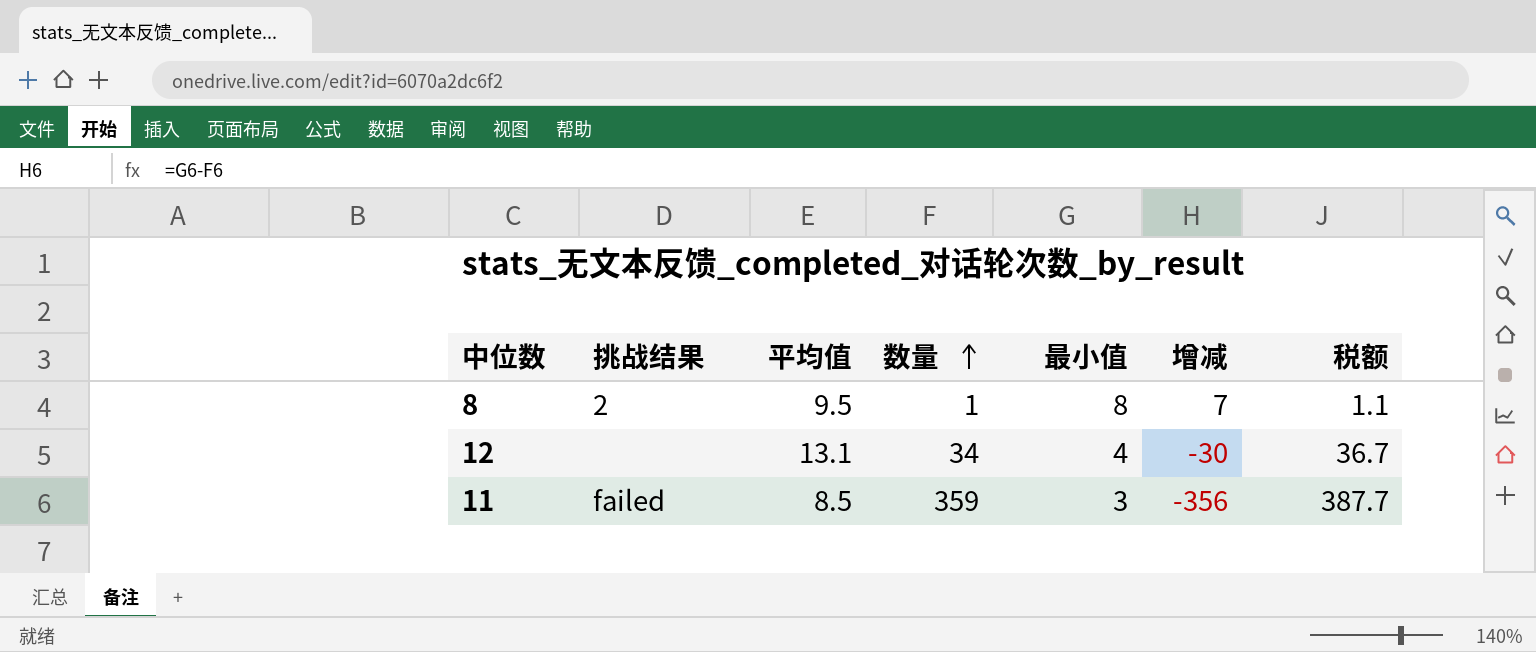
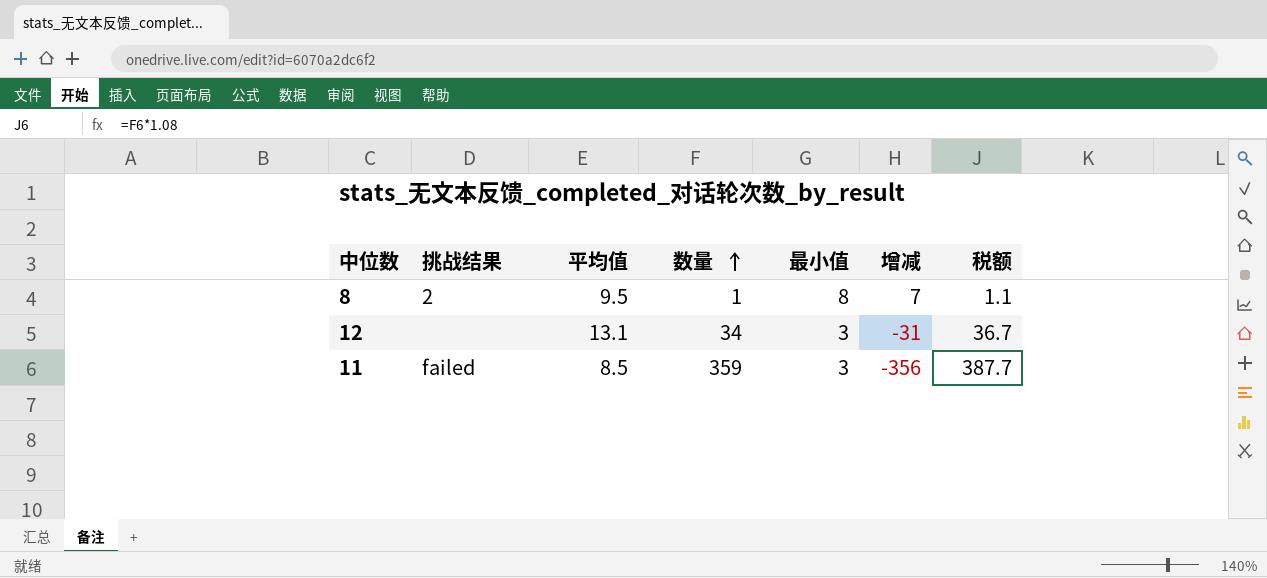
12 | 最小值: 4 -> 3
12 | 增减: -30 -> -31

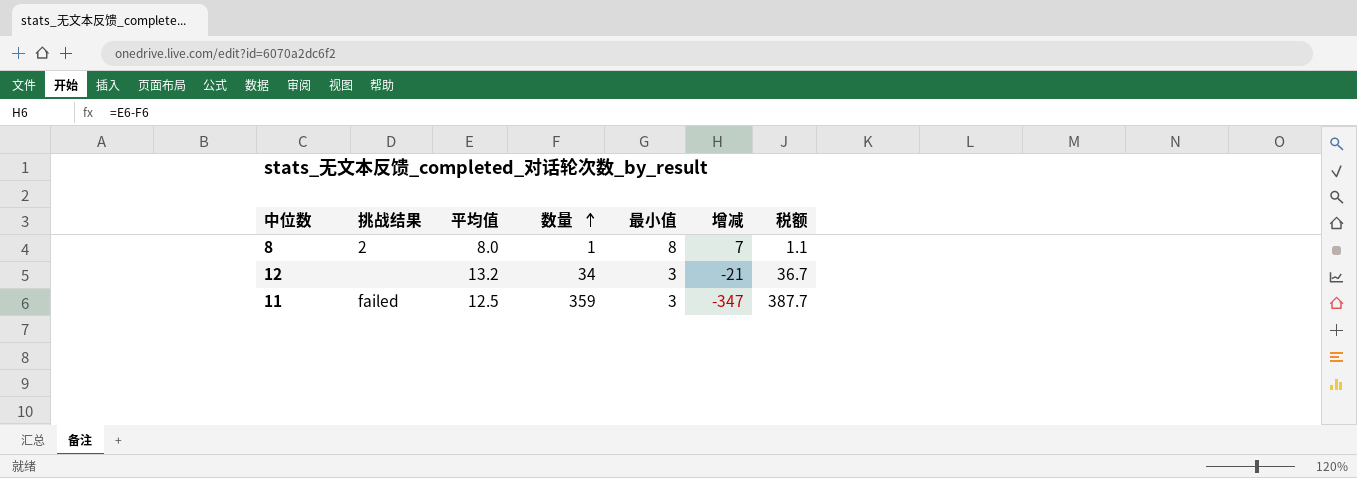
column 增减 | formula: [最小值] - [数量] -> [平均值] - [数量]
8 | 平均值: 9.5 -> 8.0
12 | 平均值: 13.1 -> 13.2
11 | 平均值: 8.5 -> 12.5

